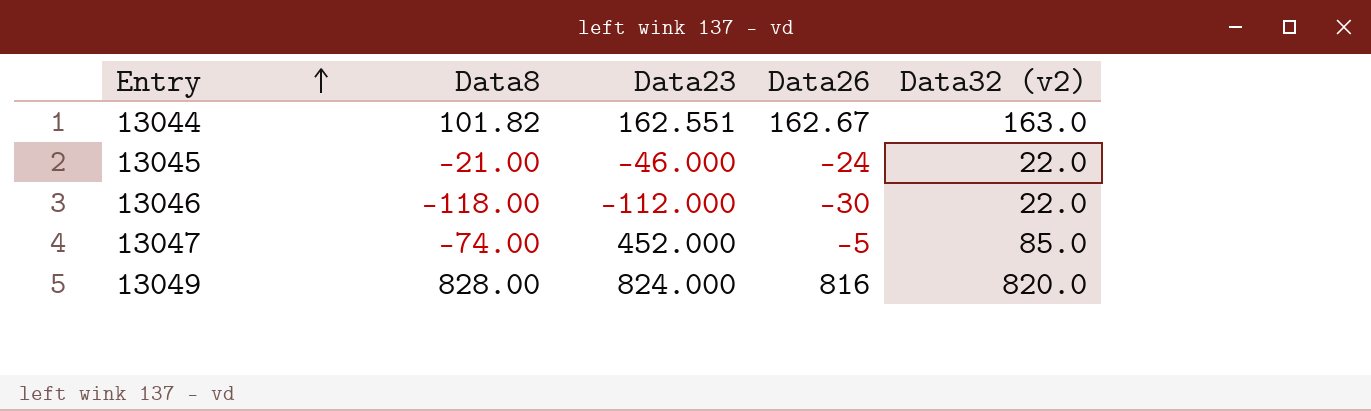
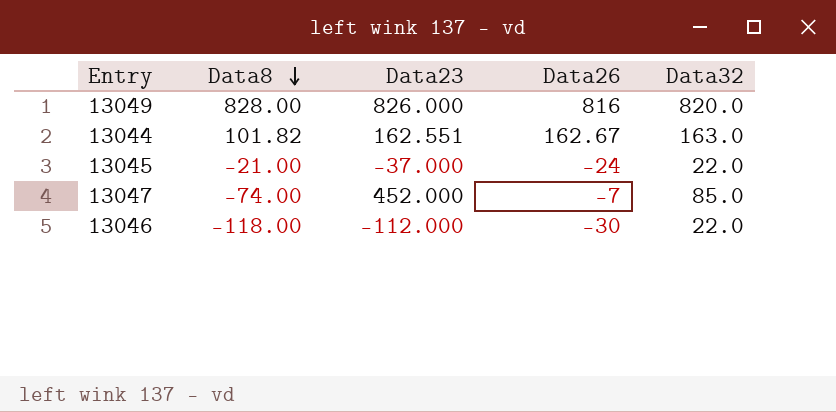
row order: Entry ascending -> Data8 descending
column name: Data32 (v2) -> Data32
13049 | Data23: 824.000 -> 826.000
13045 | Data23: -46.000 -> -37.000
13047 | Data26: -5 -> -7

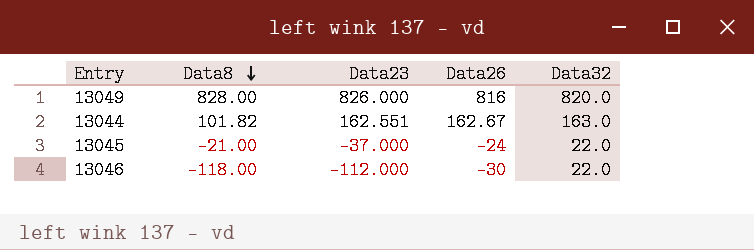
row 13047: -74.00 | 452.000 | -7 | 85.0 -> none

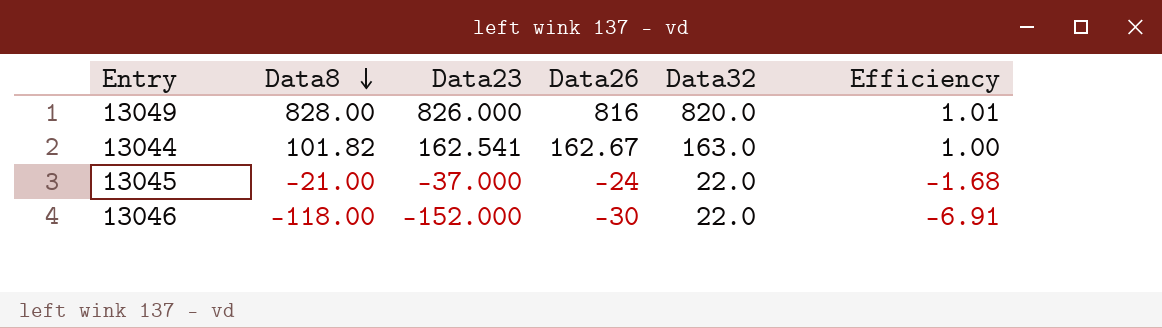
column Efficiency | formula: none -> [Data23] / [Data32]
13044 | Data23: 162.551 -> 162.541
13046 | Data23: -112.000 -> -152.000

